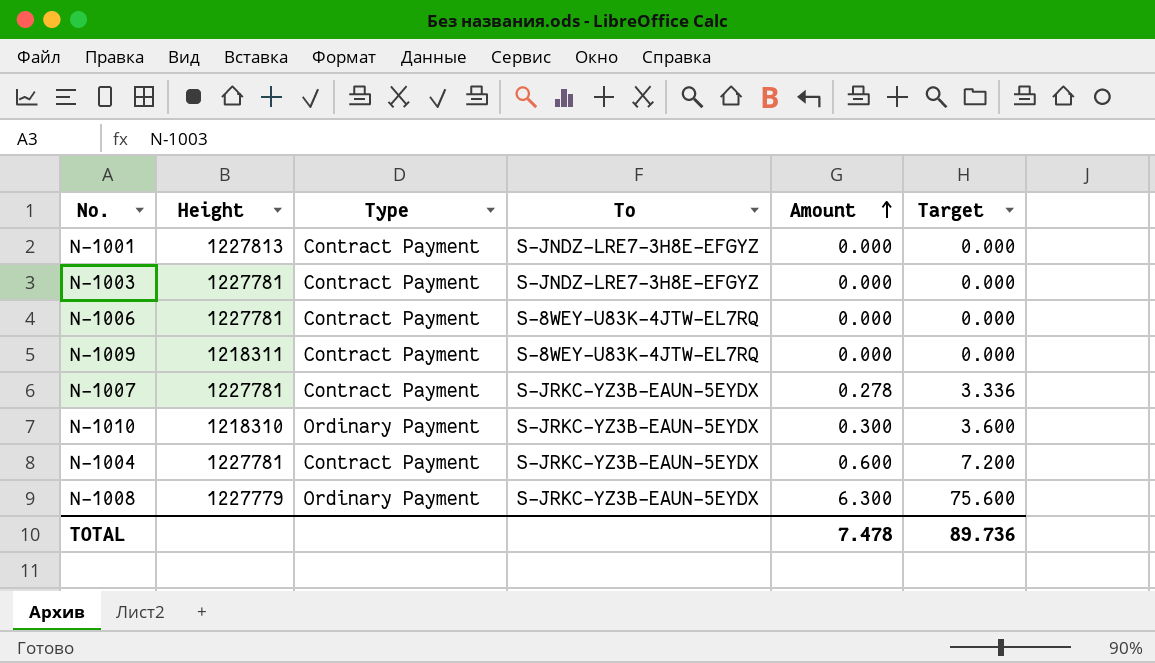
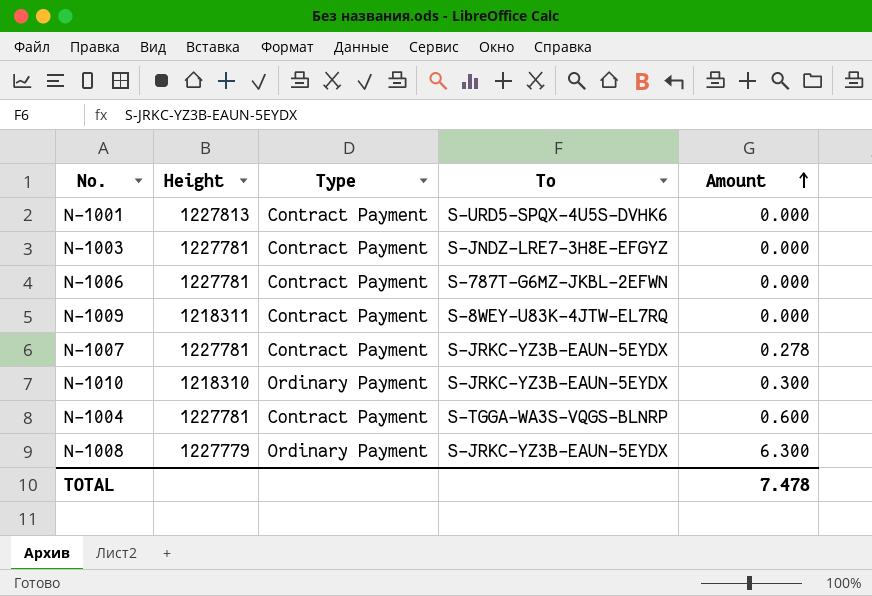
column Target | formula: [Amount] * 12 -> none
N-1001 | To: S-JNDZ-LRE7-3H8E-EFGYZ -> S-URD5-SPQX-4U5S-DVHK6
N-1006 | To: S-8WEY-U83K-4JTW-EL7RQ -> S-787T-G6MZ-JKBL-2EFWN
N-1004 | To: S-JRKC-YZ3B-EAUN-5EYDX -> S-TGGA-WA3S-VQGS-BLNRP

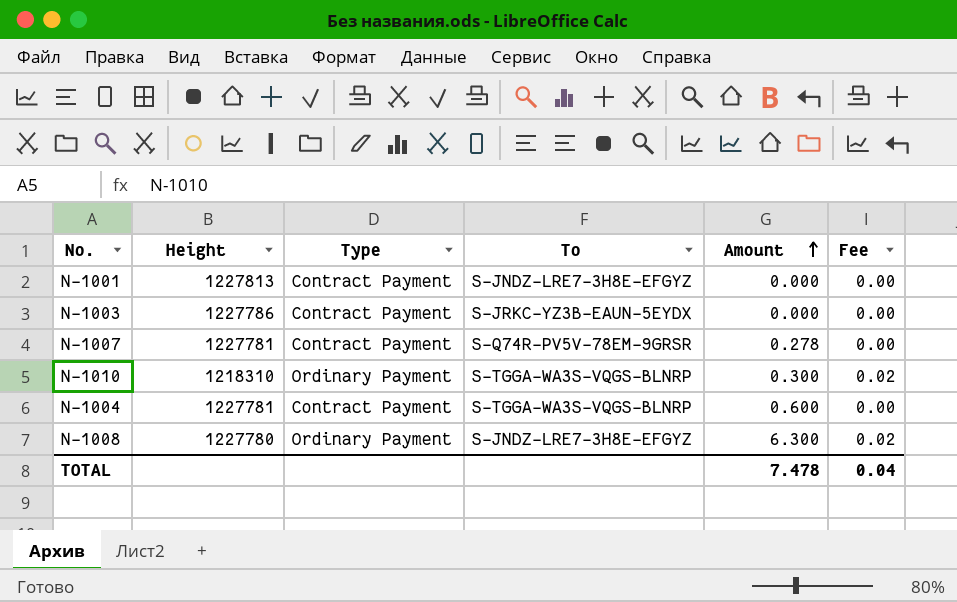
column Fee | position: none -> 6
row N-1006: 1227781 | Contract Payment | S-787T-G6MZ-JKBL-2EFWN | 0.000 -> none
row N-1009: 1218311 | Contract Payment | S-8WEY-U83K-4JTW-EL7RQ | 0.000 -> none
N-1001 | To: S-URD5-SPQX-4U5S-DVHK6 -> S-JNDZ-LRE7-3H8E-EFGYZ
N-1003 | Height: 1227781 -> 1227786
N-1003 | To: S-JNDZ-LRE7-3H8E-EFGYZ -> S-JRKC-YZ3B-EAUN-5EYDX
N-1007 | To: S-JRKC-YZ3B-EAUN-5EYDX -> S-Q74R-PV5V-78EM-9GRSR
N-1010 | To: S-JRKC-YZ3B-EAUN-5EYDX -> S-TGGA-WA3S-VQGS-BLNRP
N-1008 | Height: 1227779 -> 1227780
N-1008 | To: S-JRKC-YZ3B-EAUN-5EYDX -> S-JNDZ-LRE7-3H8E-EFGYZ

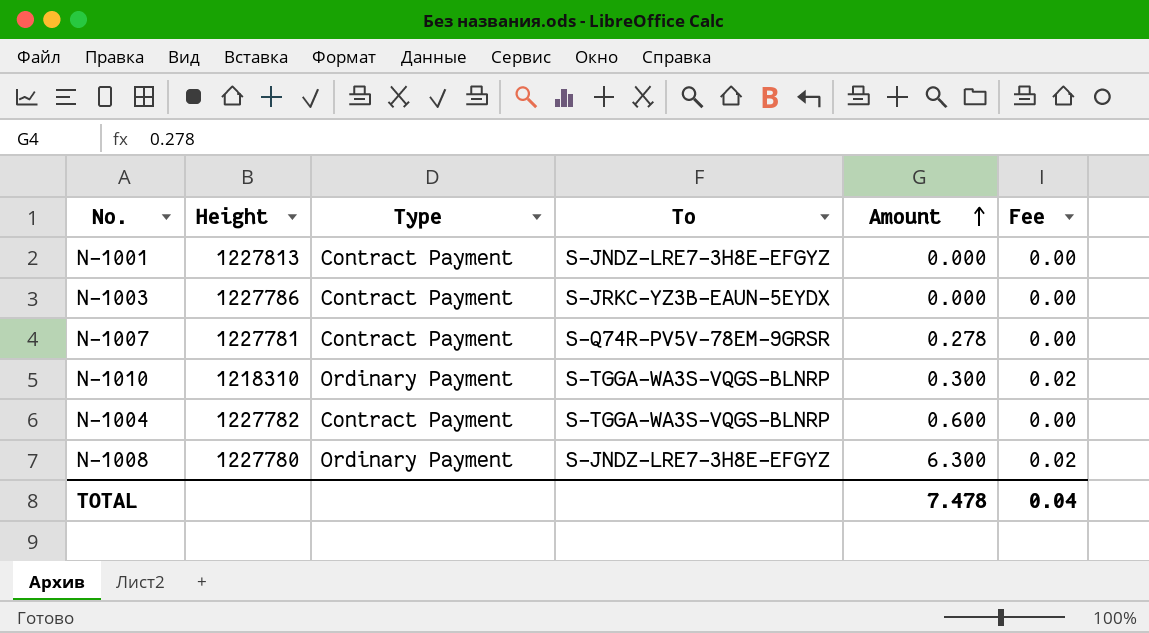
N-1004 | Height: 1227781 -> 1227782

